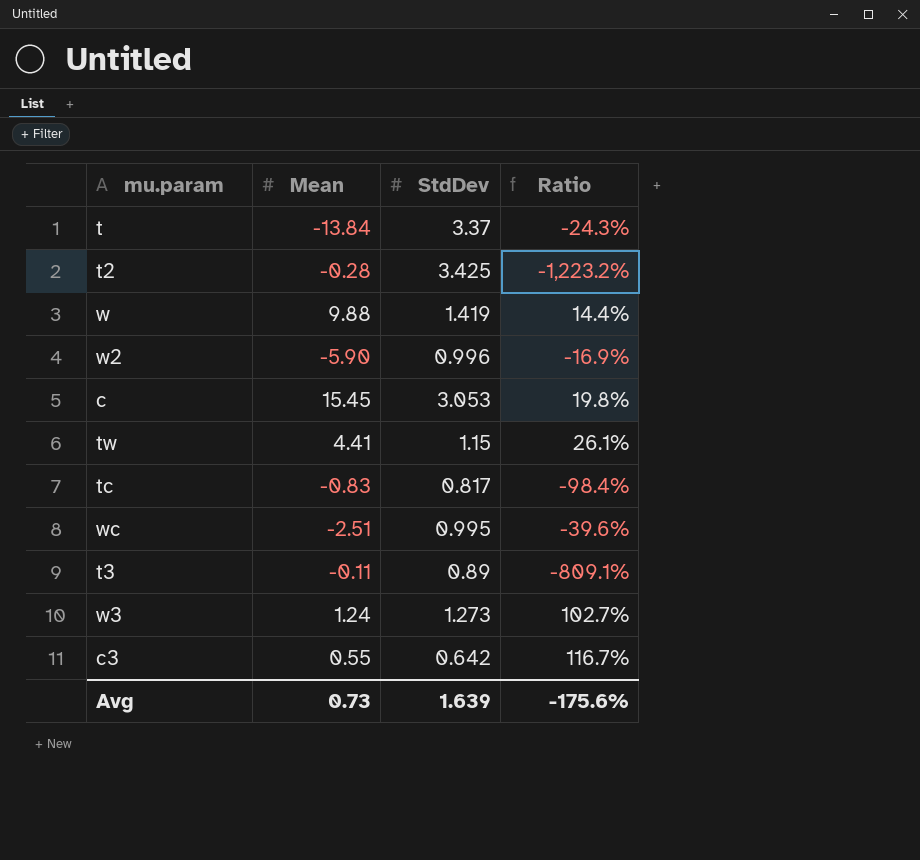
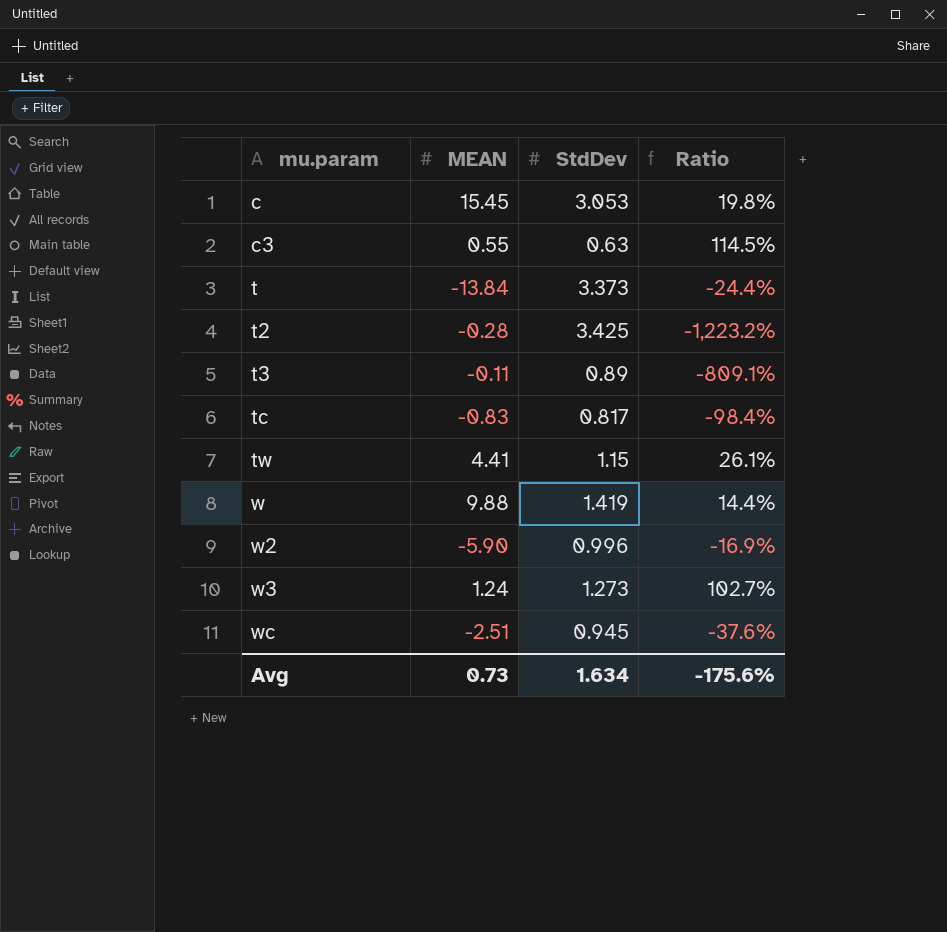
row order: none -> mu.param ascending
column name: Mean -> MEAN
c3 | StdDev: 0.642 -> 0.63
c3 | Ratio: 116.7% -> 114.5%
t | StdDev: 3.37 -> 3.373
t | Ratio: -24.3% -> -24.4%
wc | StdDev: 0.995 -> 0.945
wc | Ratio: -39.6% -> -37.6%
Avg | StdDev: 1.639 -> 1.634

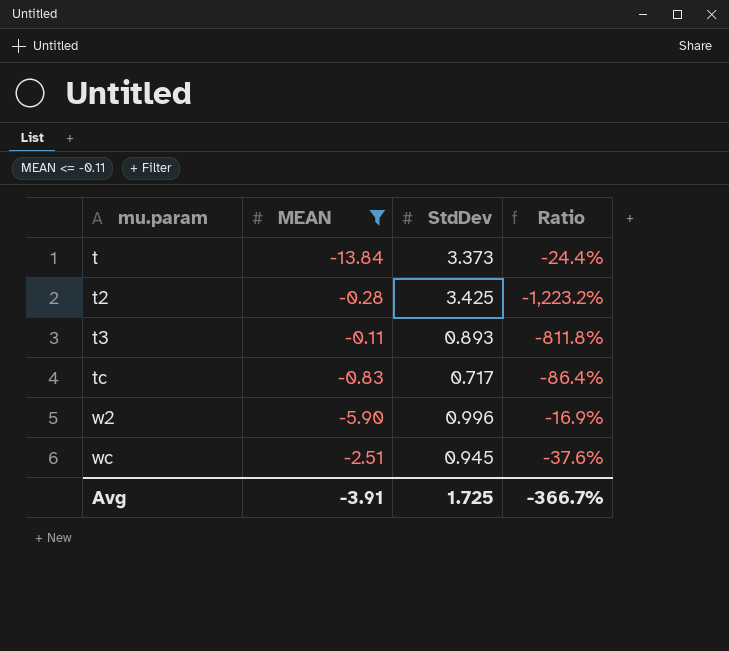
filter: none -> MEAN <= -0.11
t3 | StdDev: 0.89 -> 0.893
t3 | Ratio: -809.1% -> -811.8%
tc | StdDev: 0.817 -> 0.717
tc | Ratio: -98.4% -> -86.4%
Avg | MEAN: 0.73 -> -3.91
Avg | StdDev: 1.634 -> 1.725
Avg | Ratio: -175.6% -> -366.7%

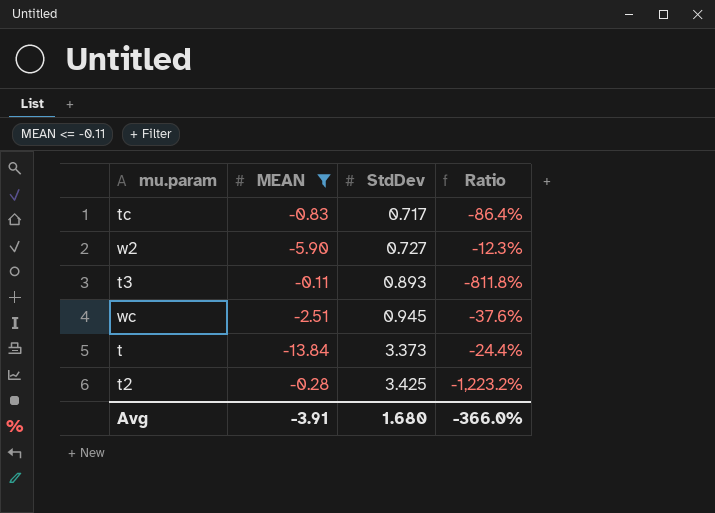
row order: mu.param ascending -> StdDev ascending
w2 | StdDev: 0.996 -> 0.727
w2 | Ratio: -16.9% -> -12.3%
Avg | StdDev: 1.725 -> 1.680
Avg | Ratio: -366.7% -> -366.0%

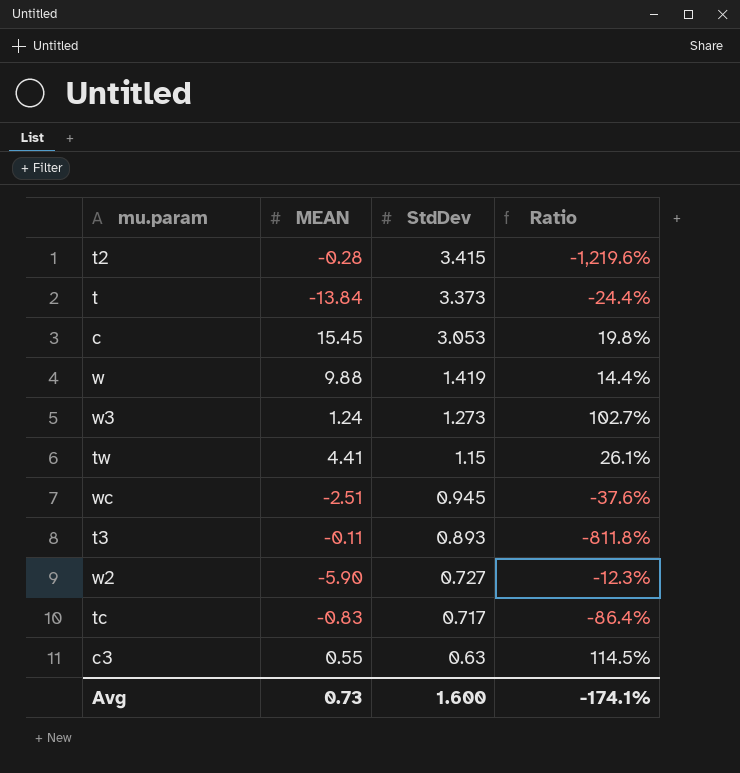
filter: MEAN <= -0.11 -> none
row order: StdDev ascending -> StdDev descending
t2 | StdDev: 3.425 -> 3.415
t2 | Ratio: -1,223.2% -> -1,219.6%
Avg | MEAN: -3.91 -> 0.73
Avg | StdDev: 1.680 -> 1.600
Avg | Ratio: -366.0% -> -174.1%

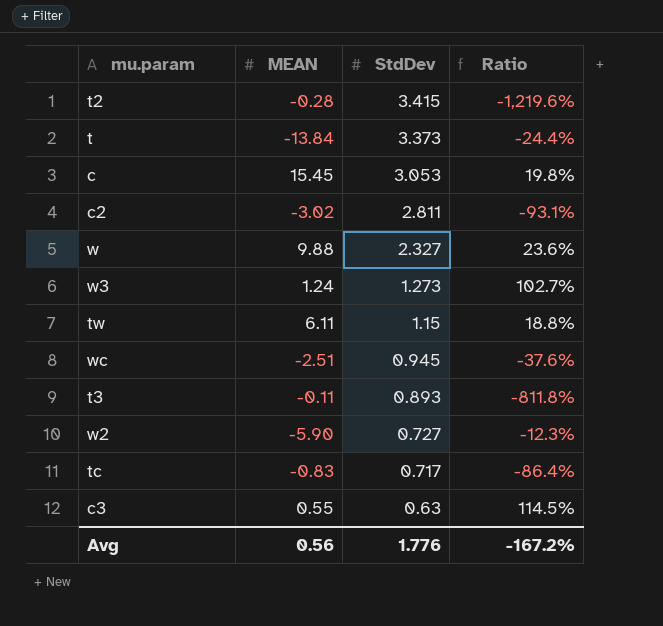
row c2: none -> -3.02 | 2.811 | -93.1%
w | StdDev: 1.419 -> 2.327
w | Ratio: 14.4% -> 23.6%
tw | MEAN: 4.41 -> 6.11
tw | Ratio: 26.1% -> 18.8%
Avg | MEAN: 0.73 -> 0.56
Avg | StdDev: 1.600 -> 1.776
Avg | Ratio: -174.1% -> -167.2%

